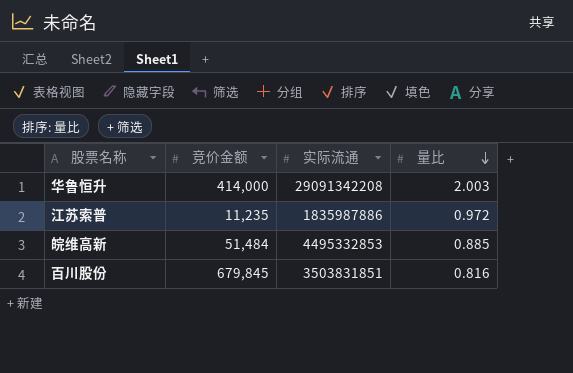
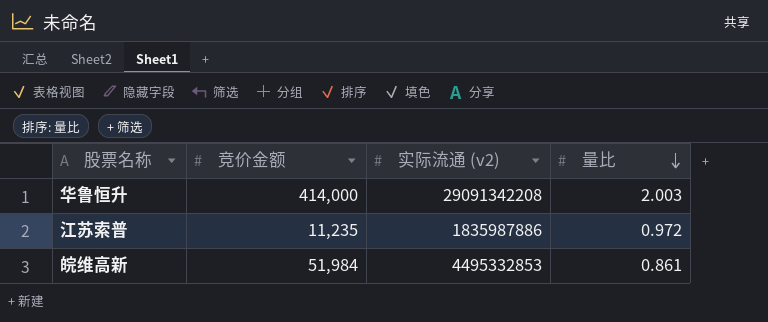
column name: 实际流通 -> 实际流通 (v2)
row 百川股份: 679,845 | 3503831851 | 0.816 -> none
皖维高新 | 竞价金额: 51,484 -> 51,984
皖维高新 | 量比: 0.885 -> 0.861

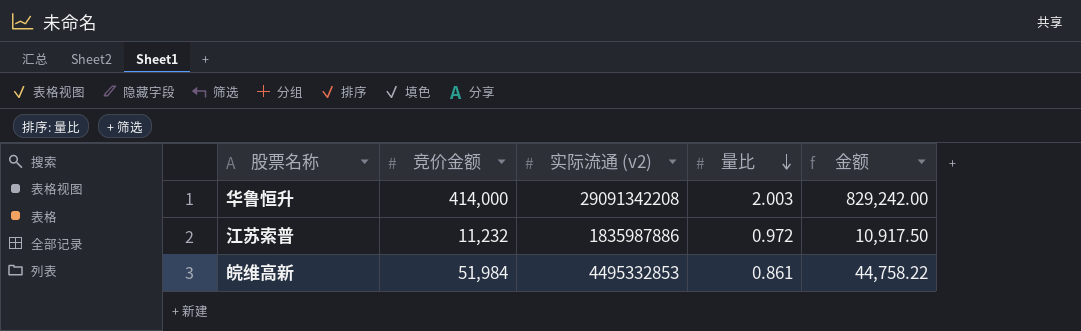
column 金额 | formula: none -> [竞价金额] * [量比]
江苏索普 | 竞价金额: 11,235 -> 11,232

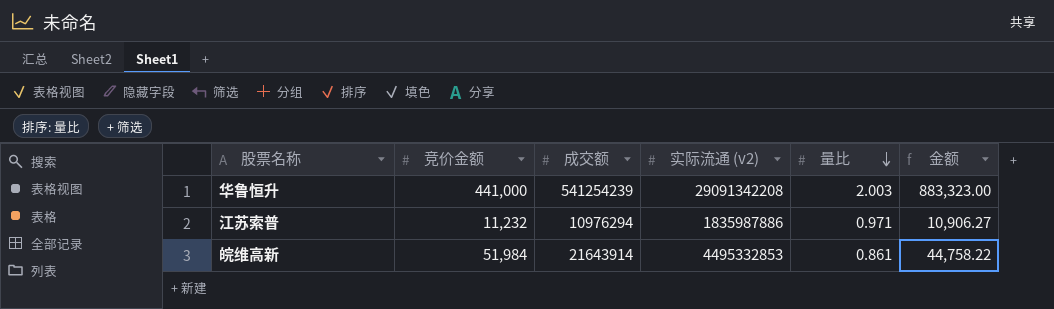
column 成交额 | position: none -> 3
华鲁恒升 | 竞价金额: 414,000 -> 441,000
华鲁恒升 | 金额: 829,242.00 -> 883,323.00
江苏索普 | 量比: 0.972 -> 0.971
江苏索普 | 金额: 10,917.50 -> 10,906.27

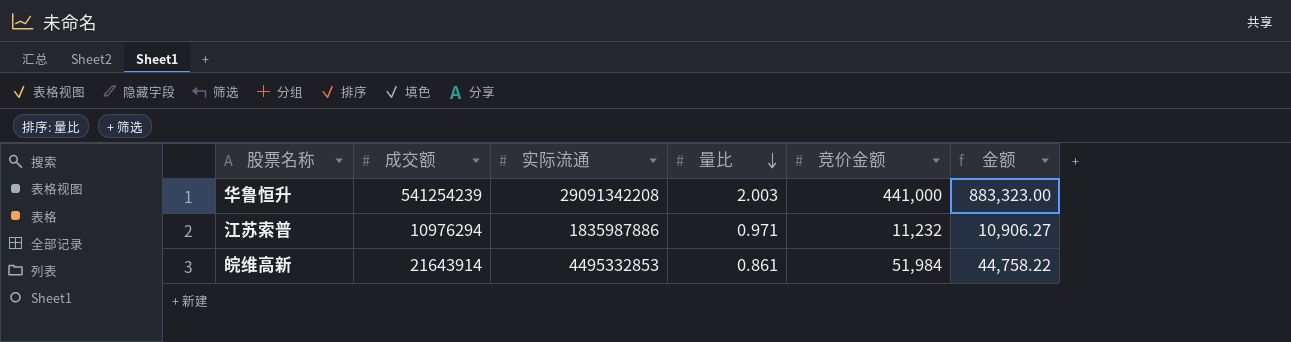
column name: 实际流通 (v2) -> 实际流通
column 竞价金额 | position: 2 -> 5

